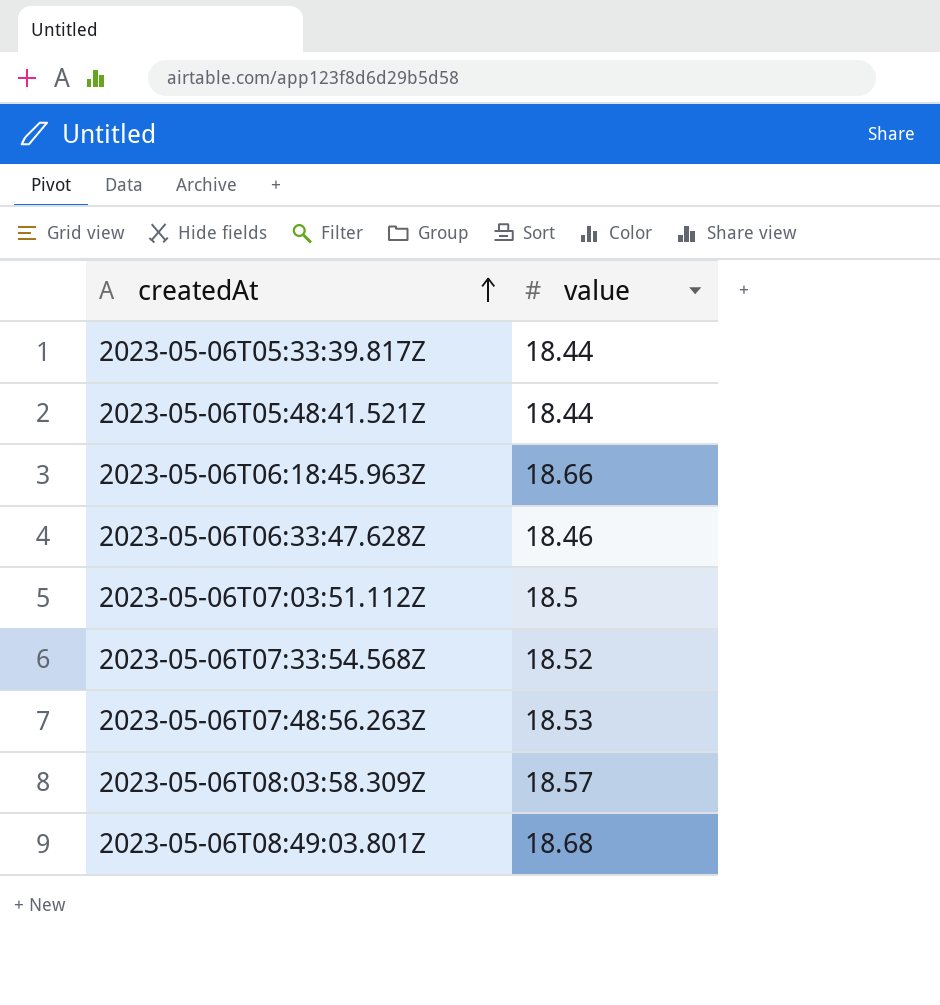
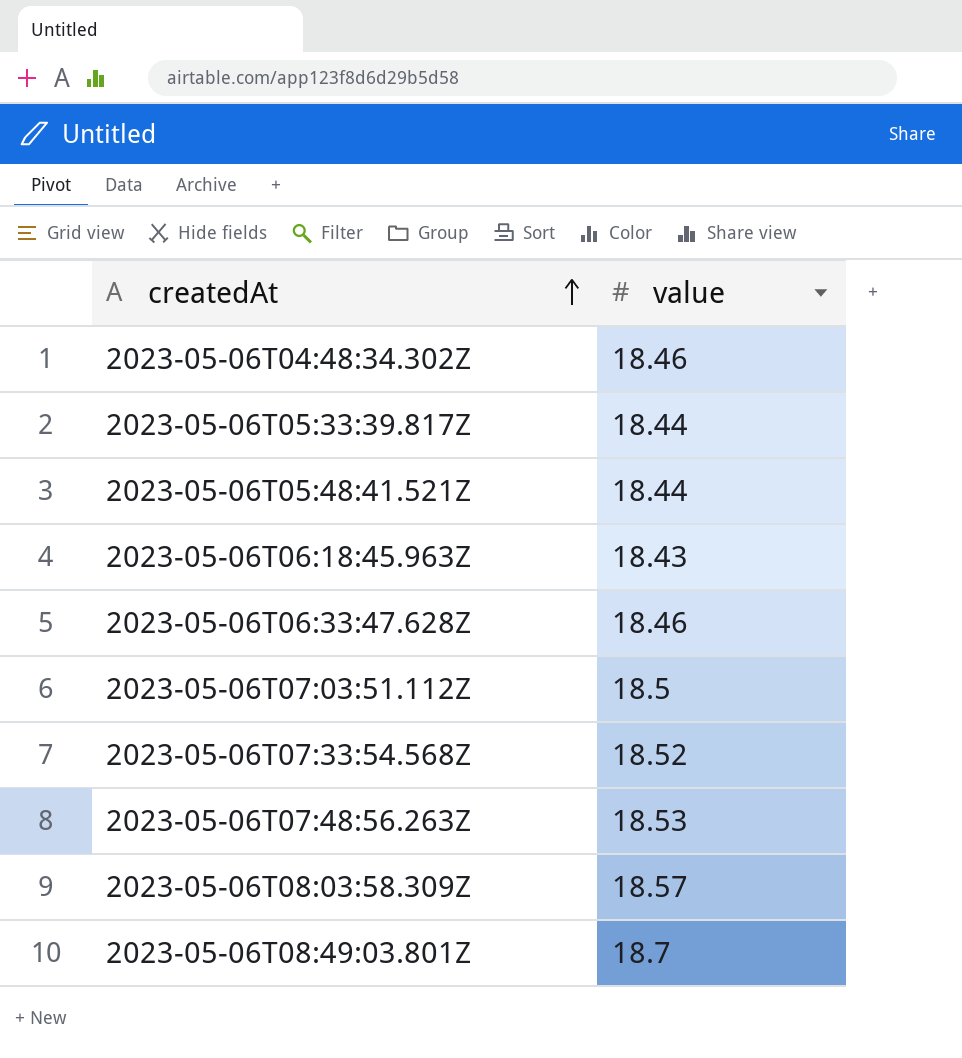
row 2023-05-06T04:48:34.302Z: none -> 18.46
2023-05-06T06:18:45.963Z | value: 18.66 -> 18.43
2023-05-06T08:49:03.801Z | value: 18.68 -> 18.7

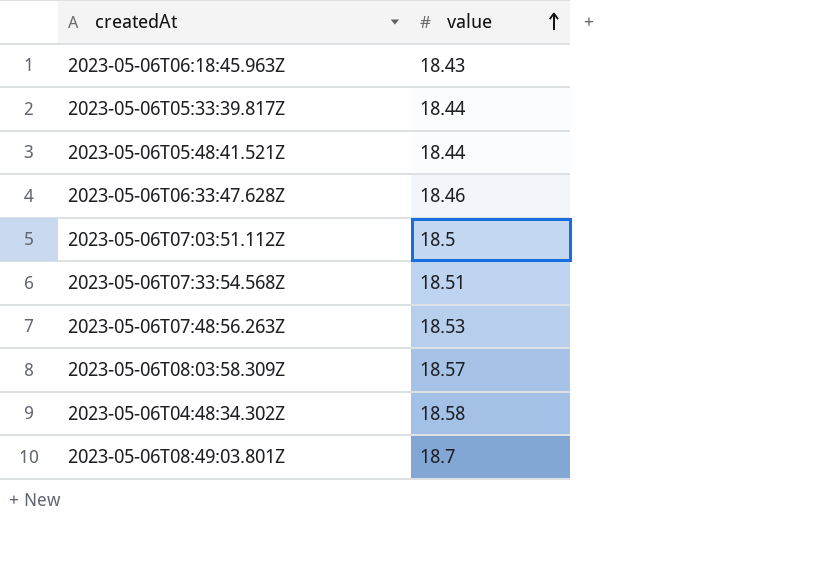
row order: createdAt ascending -> value ascending
2023-05-06T07:33:54.568Z | value: 18.52 -> 18.51
2023-05-06T04:48:34.302Z | value: 18.46 -> 18.58

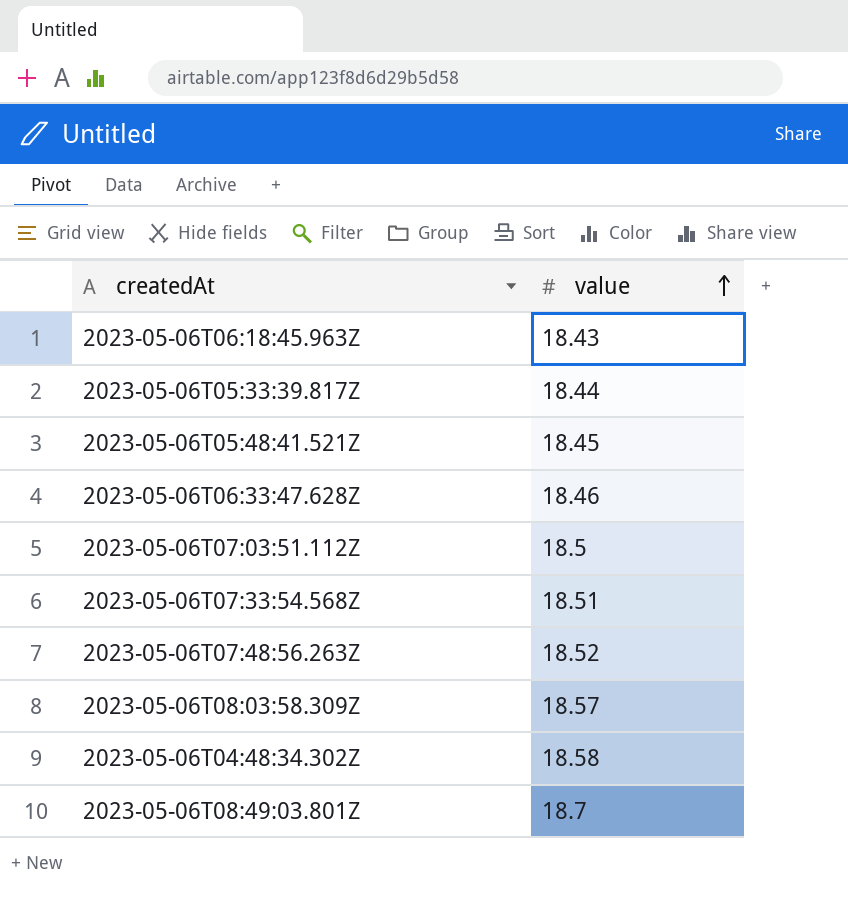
2023-05-06T05:48:41.521Z | value: 18.44 -> 18.45
2023-05-06T07:48:56.263Z | value: 18.53 -> 18.52

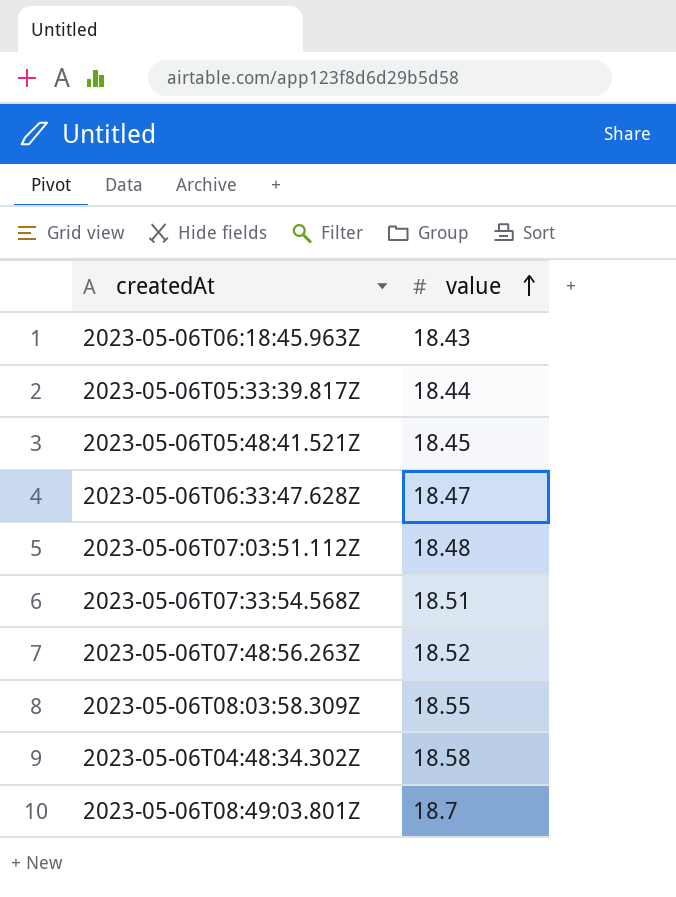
2023-05-06T06:33:47.628Z | value: 18.46 -> 18.47
2023-05-06T07:03:51.112Z | value: 18.5 -> 18.48
2023-05-06T08:03:58.309Z | value: 18.57 -> 18.55

